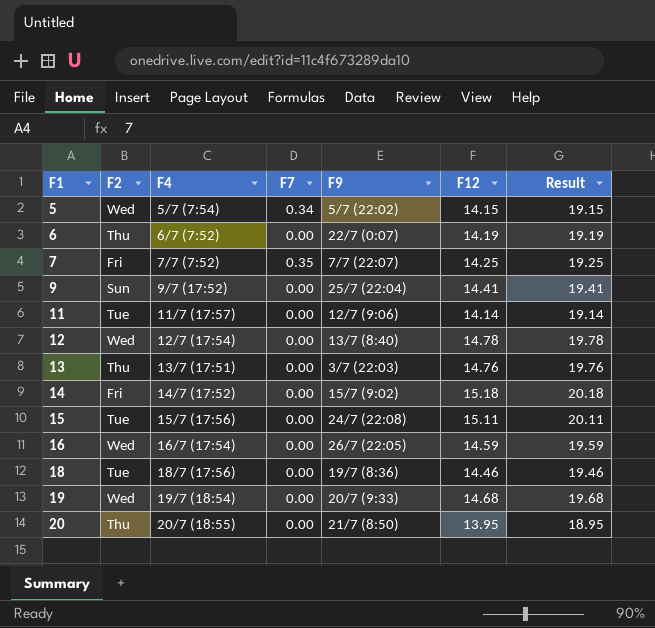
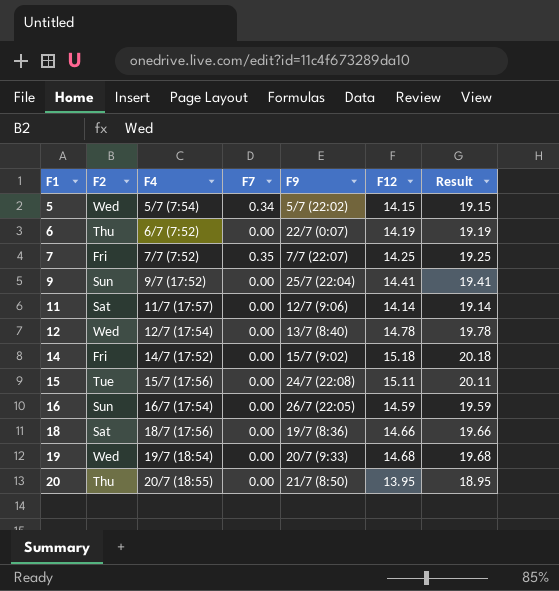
row 13: Thu | 13/7 (17:51) | 0.00 | 3/7 (22:03) | 14.76 | 19.76 -> none
11 | F2: Tue -> Sat
16 | F2: Wed -> Sun
18 | F2: Tue -> Sat
18 | F12: 14.46 -> 14.66
18 | Result: 19.46 -> 19.66

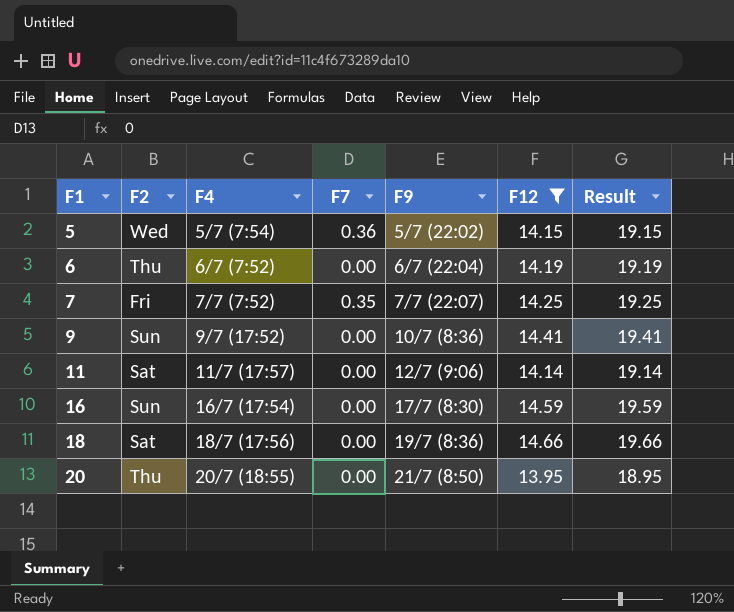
filter: none -> F12 <= 14.66
5 | F7: 0.34 -> 0.36
6 | F9: 22/7 (0:07) -> 6/7 (22:04)
9 | F9: 25/7 (22:04) -> 10/7 (8:36)
16 | F9: 26/7 (22:05) -> 17/7 (8:30)

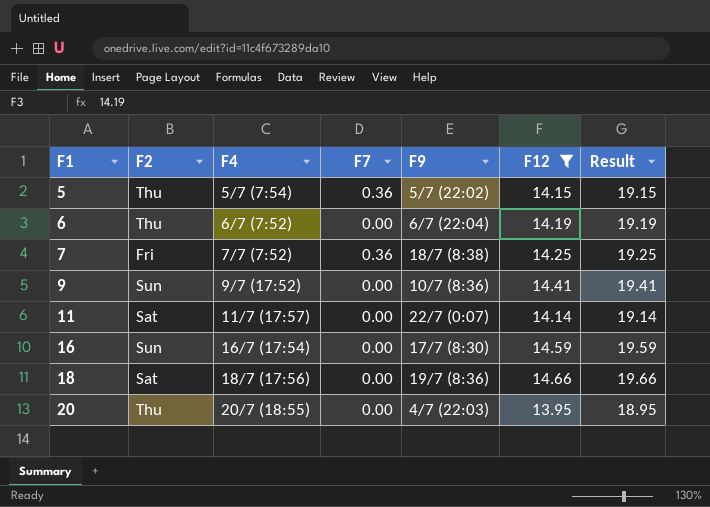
5 | F2: Wed -> Thu
7 | F7: 0.35 -> 0.36
7 | F9: 7/7 (22:07) -> 18/7 (8:38)
11 | F9: 12/7 (9:06) -> 22/7 (0:07)
20 | F9: 21/7 (8:50) -> 4/7 (22:03)

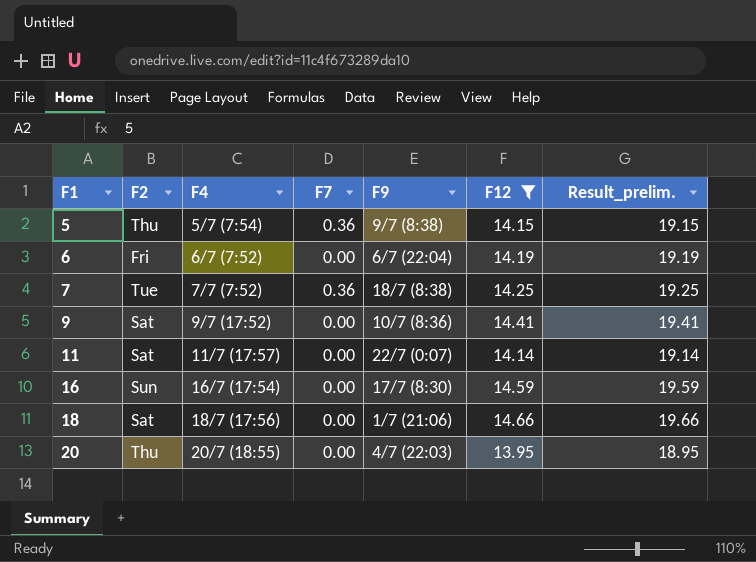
column name: Result -> Result_prelim.
5 | F9: 5/7 (22:02) -> 9/7 (8:38)
6 | F2: Thu -> Fri
7 | F2: Fri -> Tue
9 | F2: Sun -> Sat
18 | F9: 19/7 (8:36) -> 1/7 (21:06)

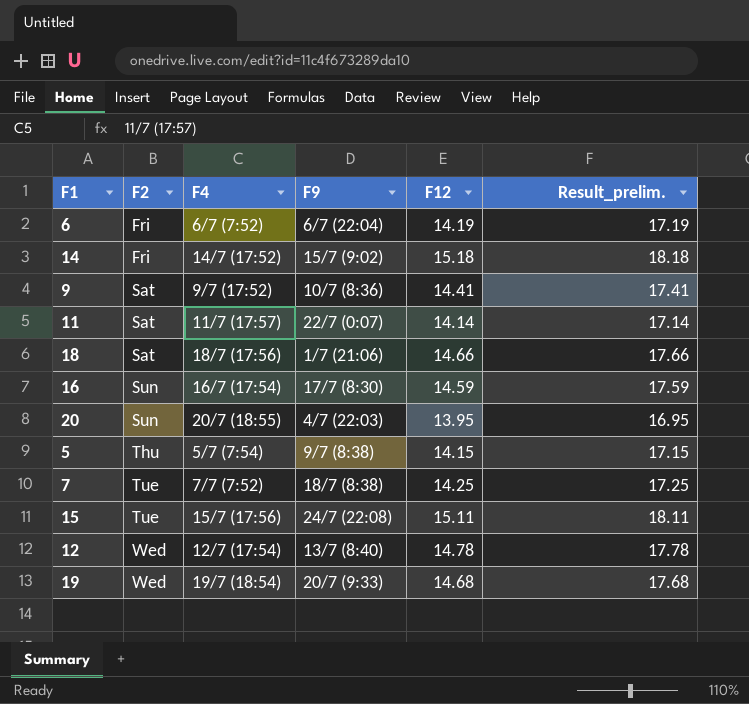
filter: F12 <= 14.66 -> none
row order: F1 ascending -> F2 ascending
column F7 | position: 4 -> none
column Result_prelim. | formula: [F12] + 5 -> [F12] + 3
20 | F2: Thu -> Sun

